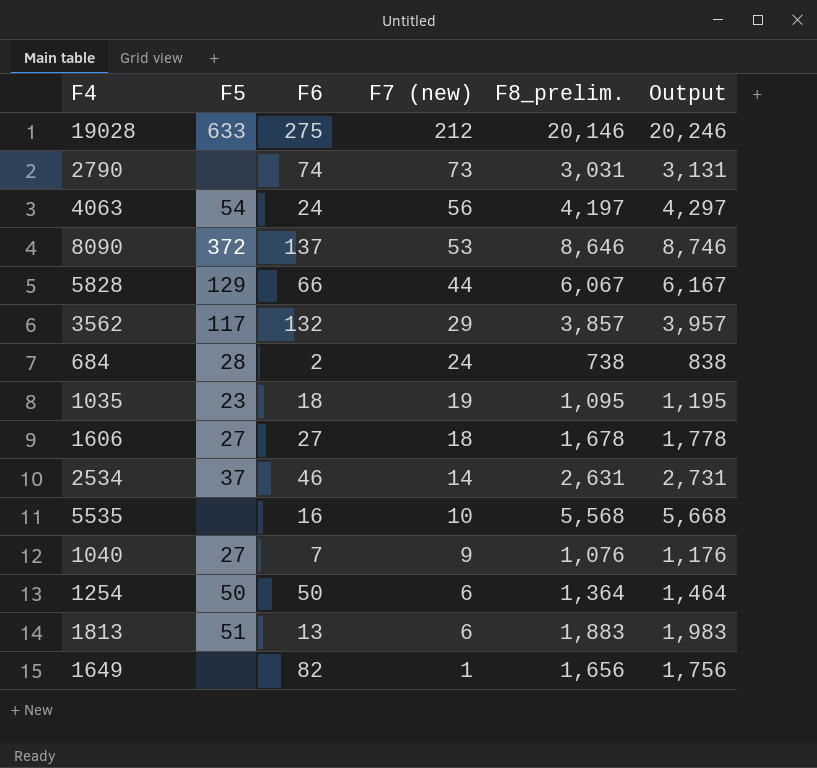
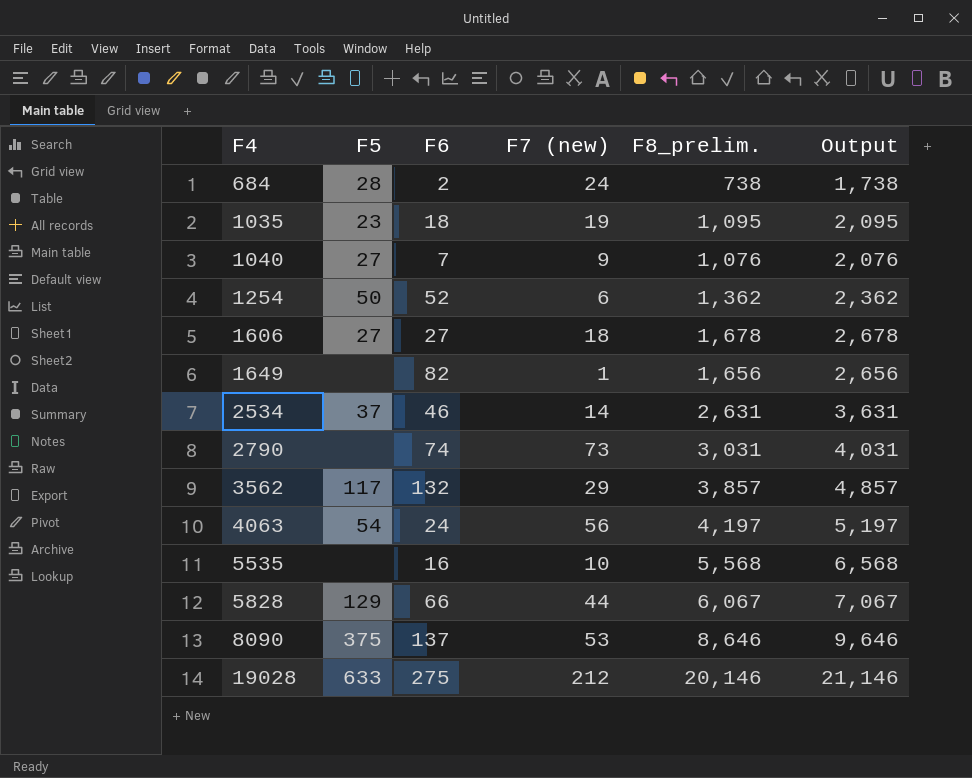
row order: F7 (new) descending -> F4 ascending
column Output | formula: [F8_prelim.] + 100 -> [F8_prelim.] + 1000
row 1813: 51 | 13 | 6 | 1,883 | 1,983 -> none
1254 | F6: 50 -> 52
1254 | F8_prelim.: 1,364 -> 1,362
8090 | F5: 372 -> 375

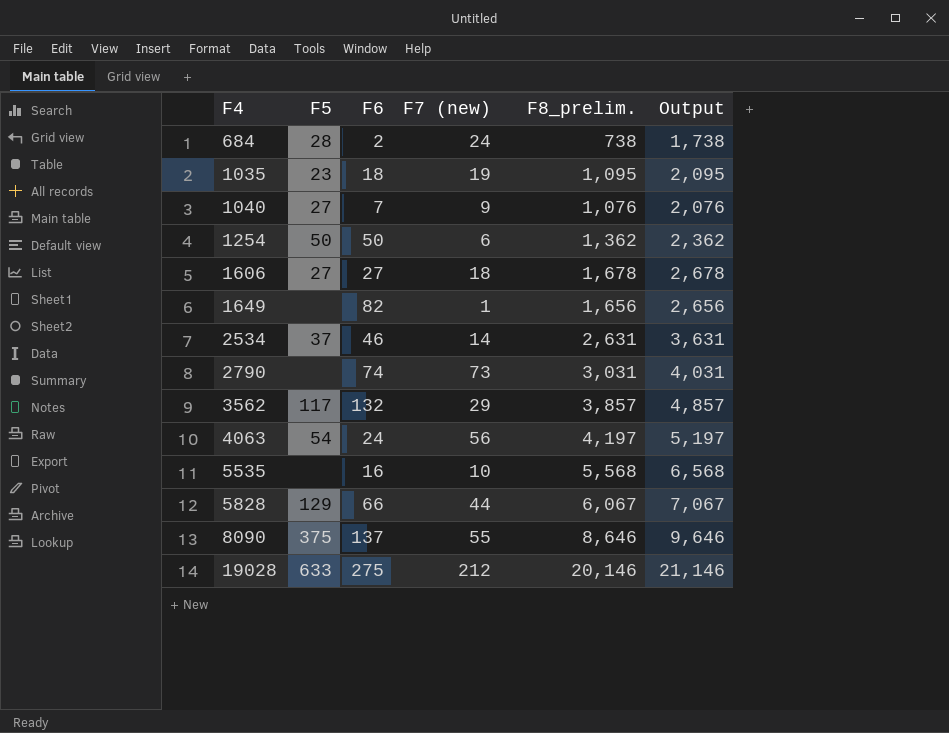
1254 | F6: 52 -> 50
8090 | F7 (new): 53 -> 55

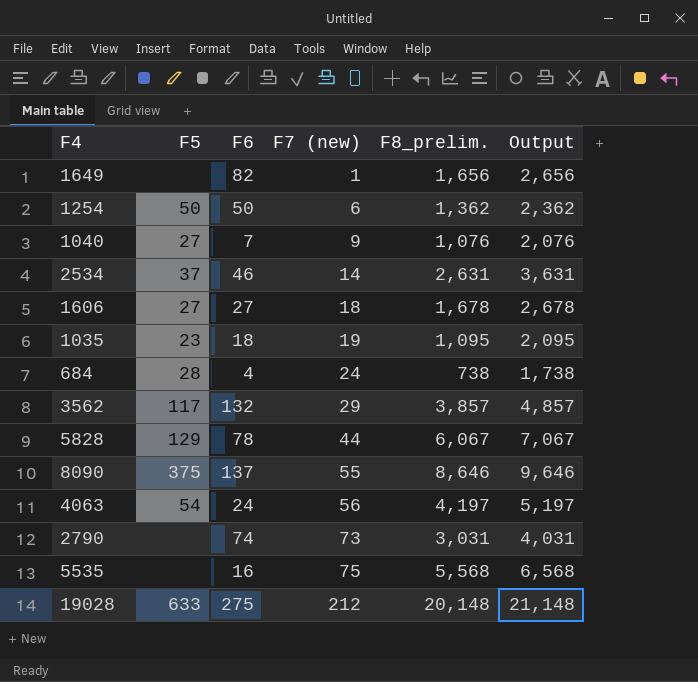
row order: F4 ascending -> F7 (new) ascending
684 | F6: 2 -> 4
5828 | F6: 66 -> 78
5535 | F7 (new): 10 -> 75
19028 | F8_prelim.: 20,146 -> 20,148
19028 | Output: 21,146 -> 21,148

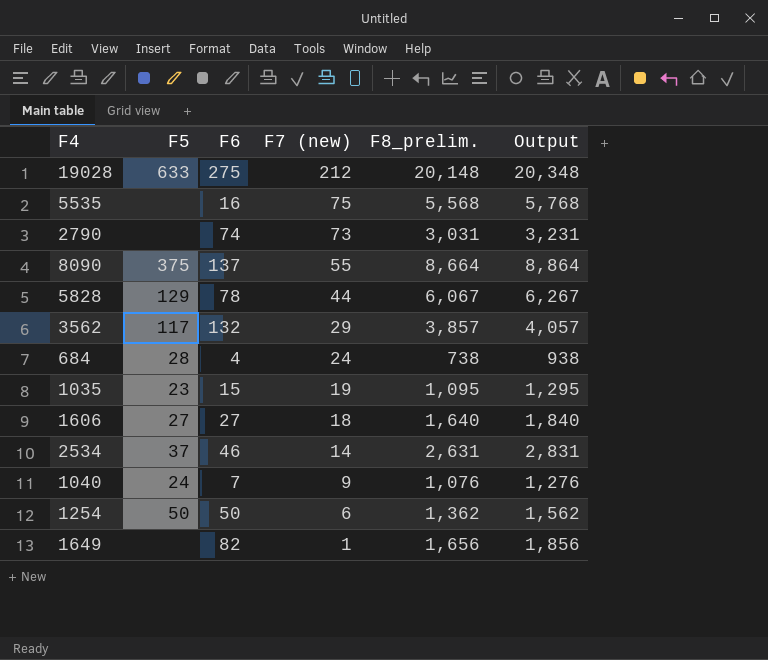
row order: F7 (new) ascending -> F7 (new) descending
column Output | formula: [F8_prelim.] + 1000 -> [F8_prelim.] + 200
row 4063: 54 | 24 | 56 | 4,197 | 5,197 -> none
8090 | F8_prelim.: 8,646 -> 8,664
1035 | F6: 18 -> 15
1606 | F8_prelim.: 1,678 -> 1,640
1040 | F5: 27 -> 24

